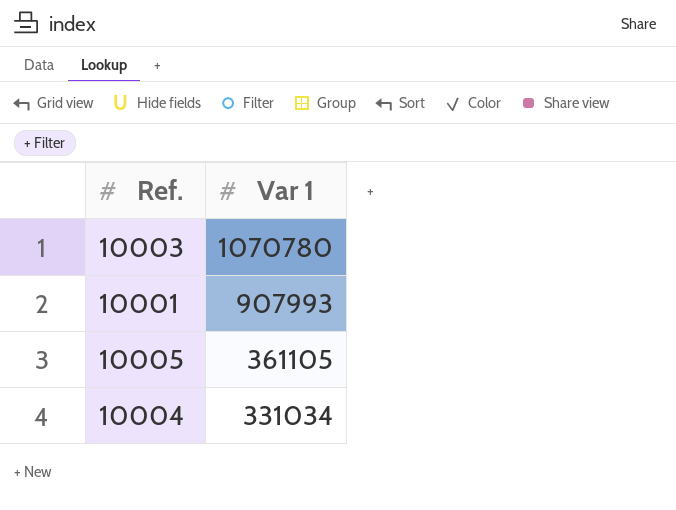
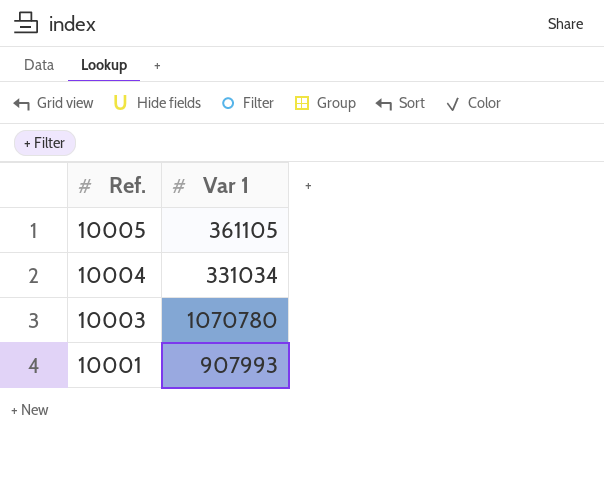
row order: Var 1 descending -> Ref. descending

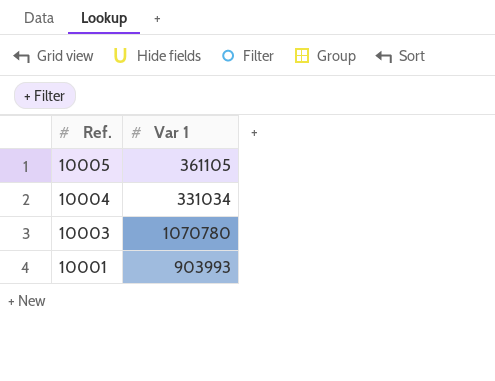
10001 | Var 1: 907993 -> 903993

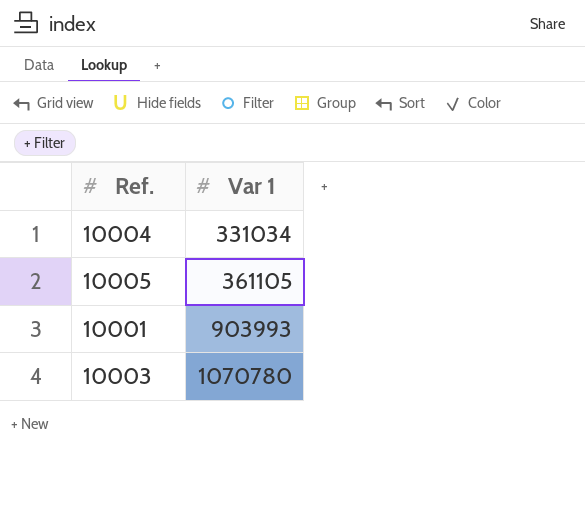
row order: Ref. descending -> Var 1 ascending

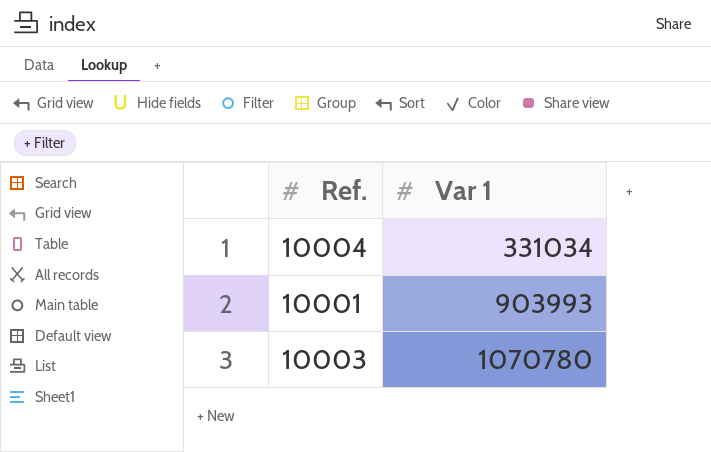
row 10005: 361105 -> none

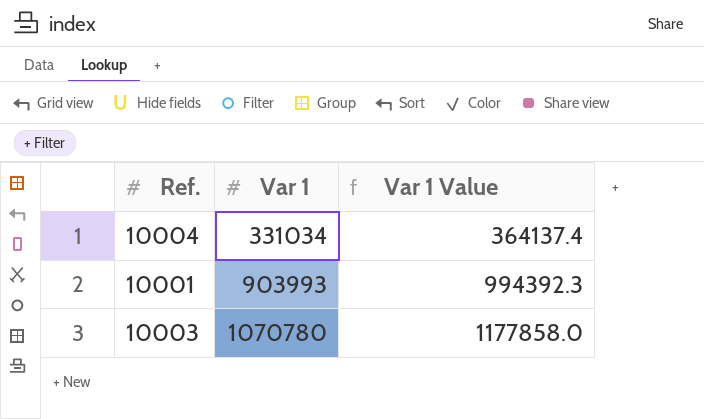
column Var 1 Value | formula: none -> [Var 1] * 1.1

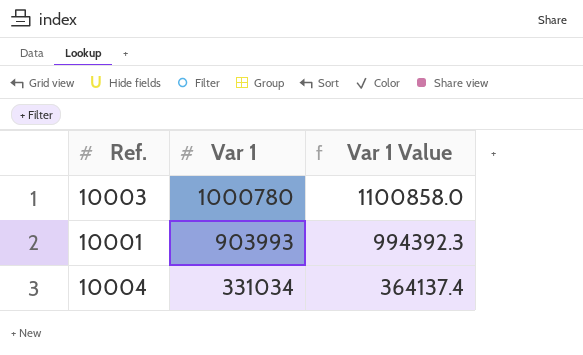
row order: Var 1 ascending -> Var 1 descending
10003 | Var 1: 1070780 -> 1000780
10003 | Var 1 Value: 1177858.0 -> 1100858.0

